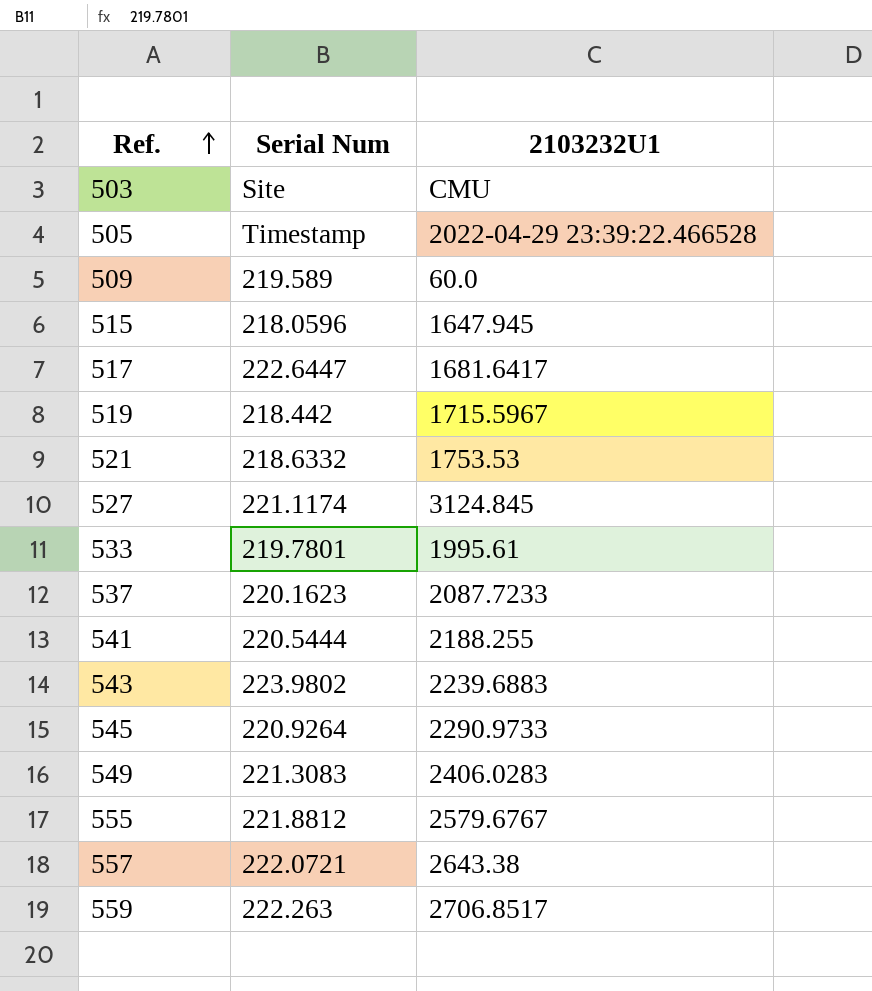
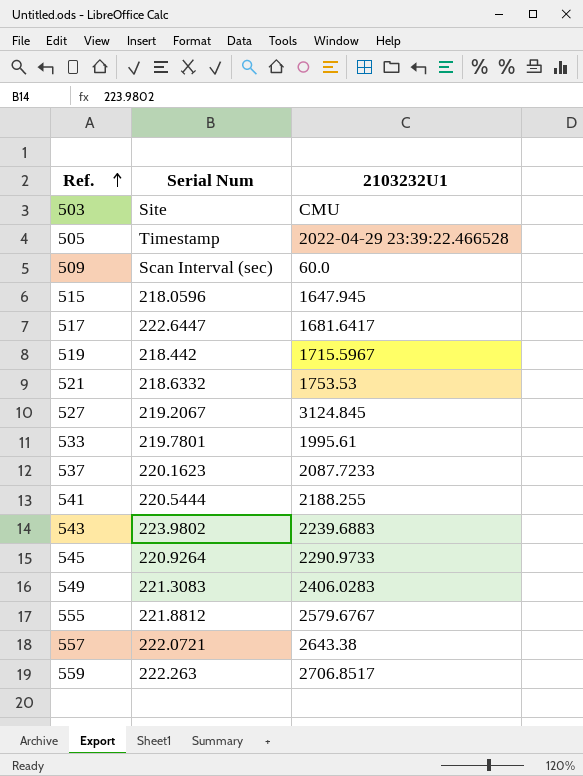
509 | Serial Num: 219.589 -> Scan Interval (sec)
527 | Serial Num: 221.1174 -> 219.2067

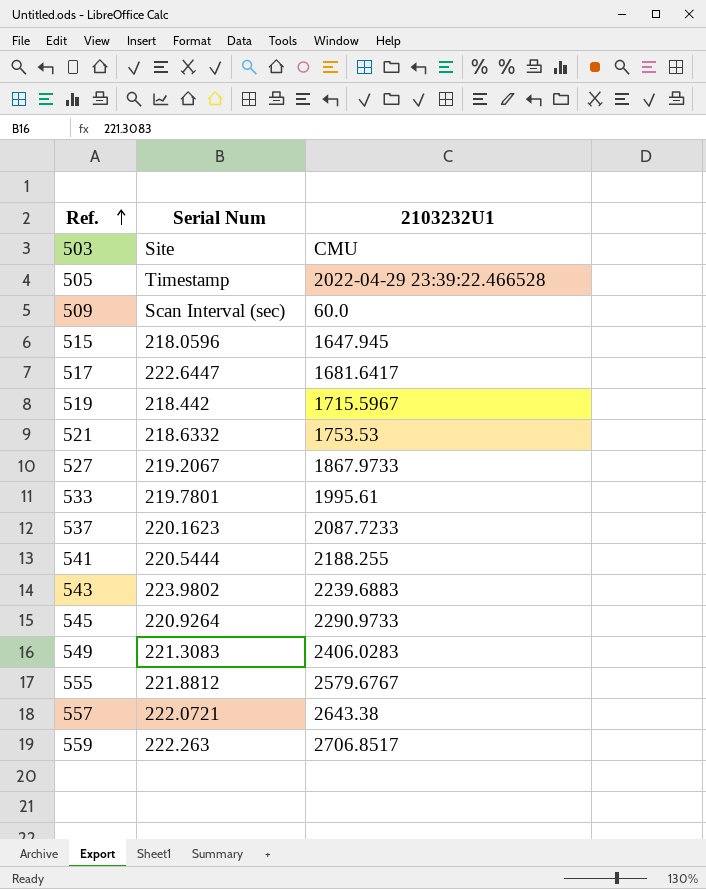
527 | 2103232U1: 3124.845 -> 1867.9733

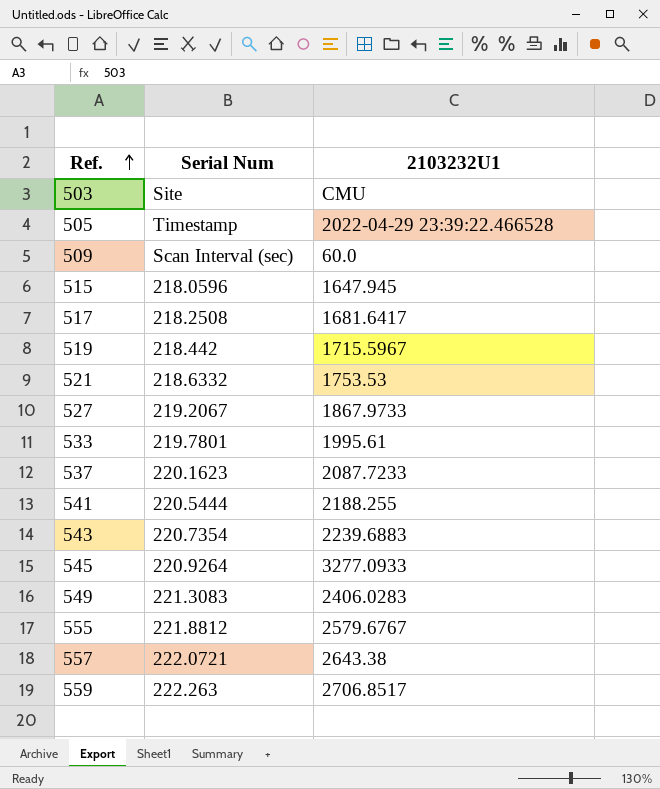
517 | Serial Num: 222.6447 -> 218.2508
543 | Serial Num: 223.9802 -> 220.7354
545 | 2103232U1: 2290.9733 -> 3277.0933

